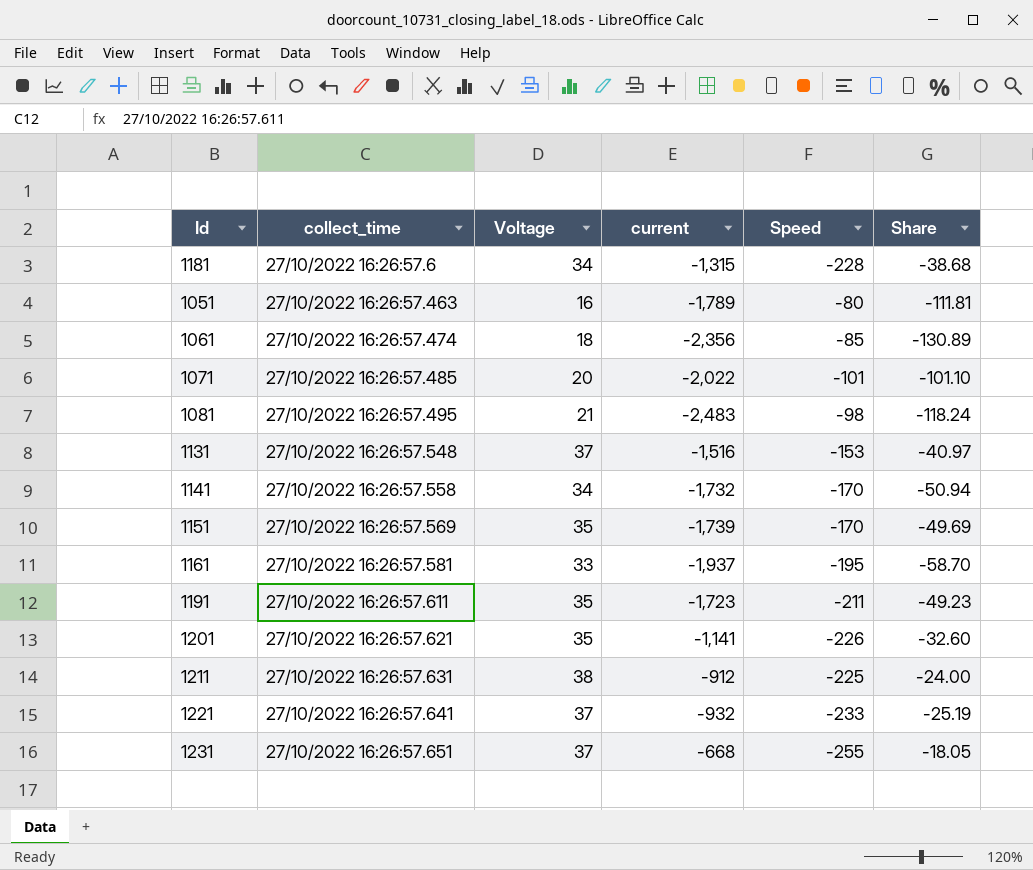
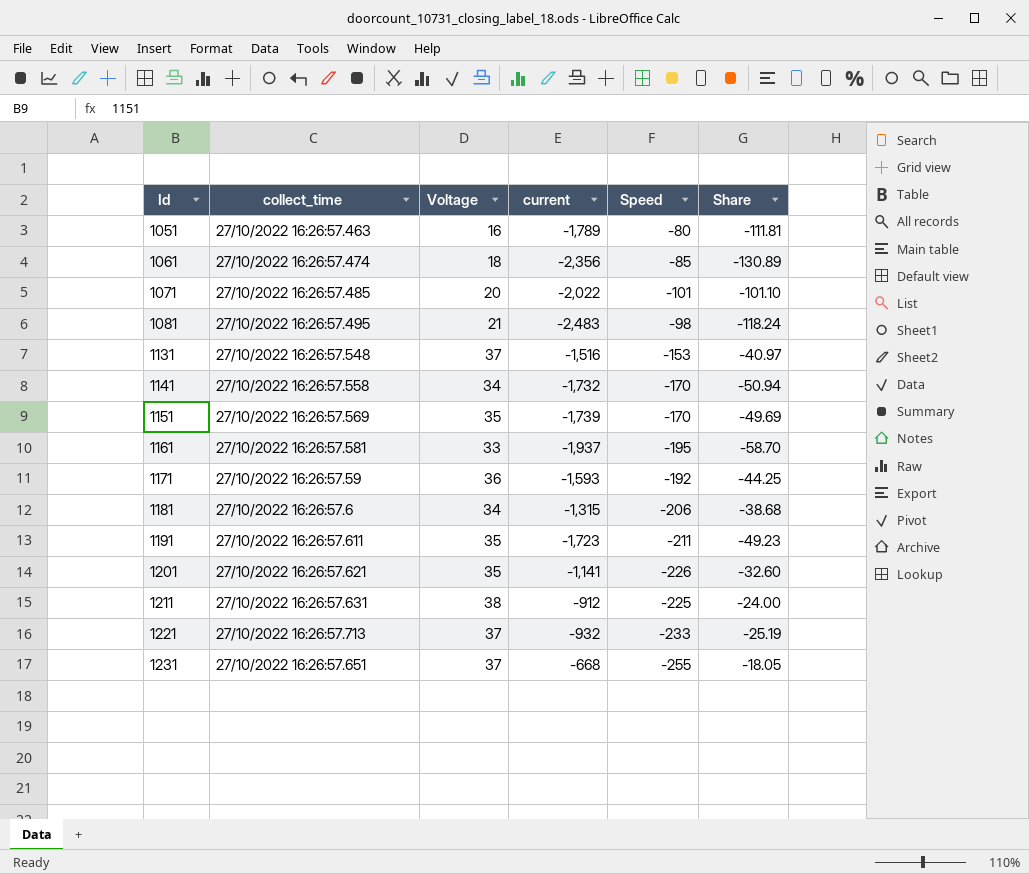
row order: collect_time ascending -> Id ascending
row 1171: none -> 27/10/2022 16:26:57.59 | 36 | -1,593 | -192 | -44.25
1181 | Speed: -228 -> -206
1221 | collect_time: 27/10/2022 16:26:57.641 -> 27/10/2022 16:26:57.713

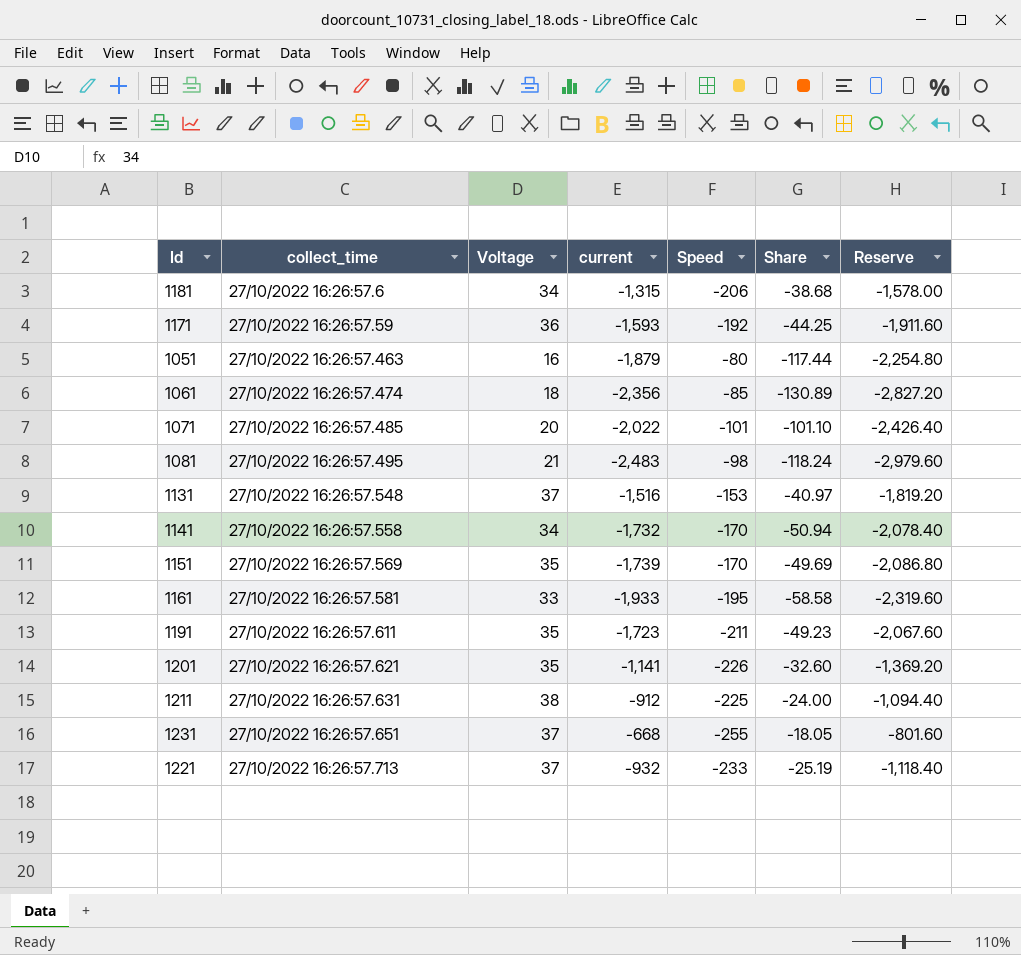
row order: Id ascending -> collect_time ascending
column Reserve | formula: none -> [current] * 1.2
1051 | current: -1,789 -> -1,879
1051 | Share: -111.81 -> -117.44
1161 | current: -1,937 -> -1,933
1161 | Share: -58.70 -> -58.58

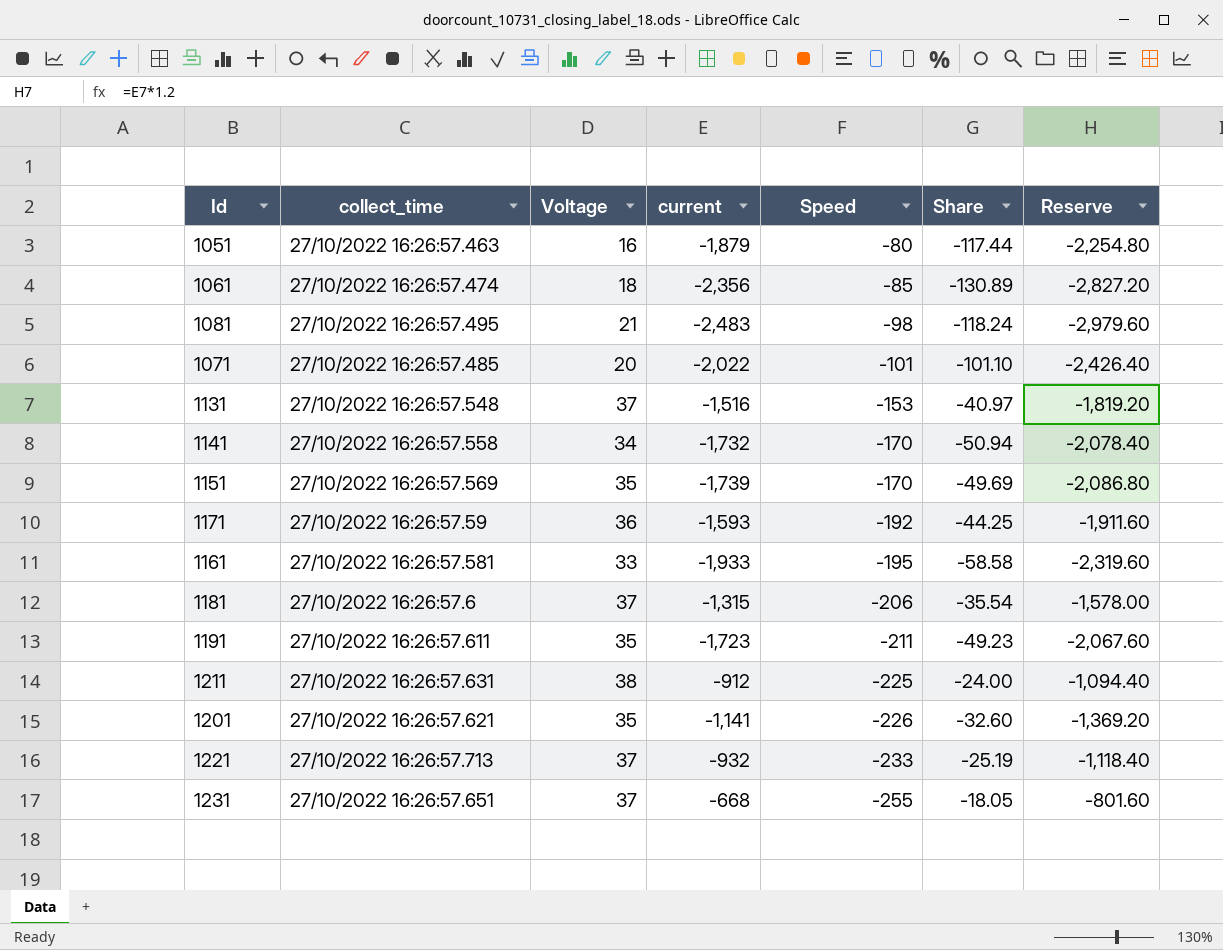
row order: collect_time ascending -> Speed descending
1181 | Voltage: 34 -> 37
1181 | Share: -38.68 -> -35.54

